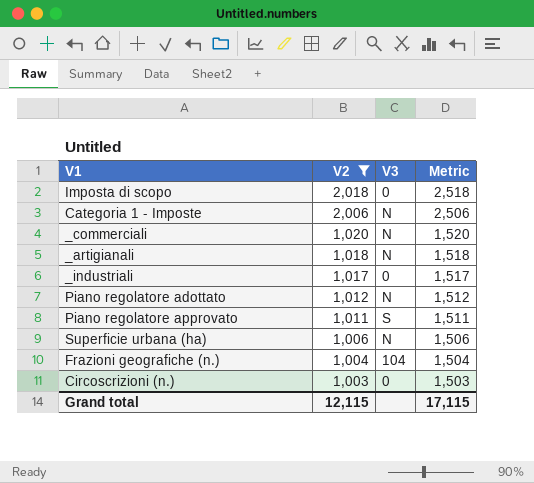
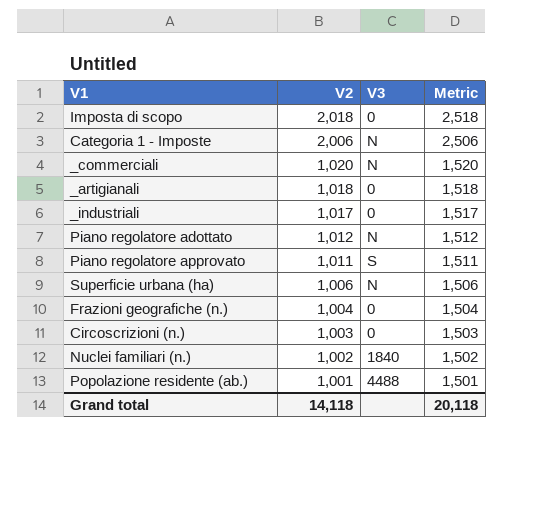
filter: V2 >= 1,003 -> none
_artigianali | V3: N -> 0
Frazioni geografiche (n.) | V3: 104 -> 0
Grand total | V2: 12,115 -> 14,118
Grand total | Metric: 17,115 -> 20,118

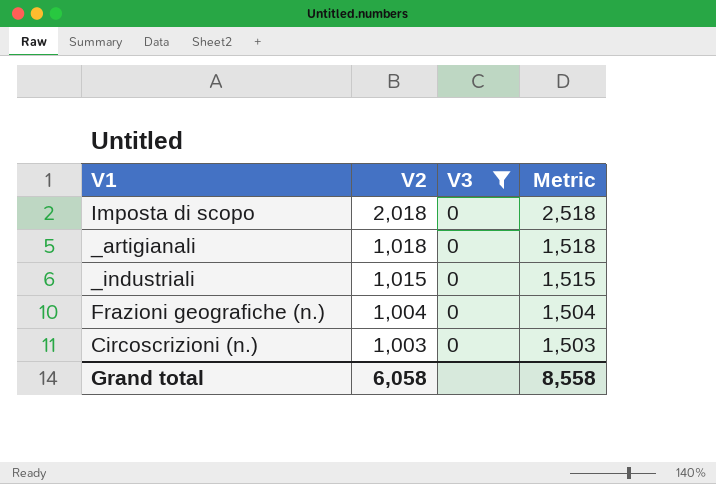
filter: none -> V3 = 0
_industriali | V2: 1,017 -> 1,015
_industriali | Metric: 1,517 -> 1,515
Grand total | V2: 14,118 -> 6,058
Grand total | Metric: 20,118 -> 8,558

